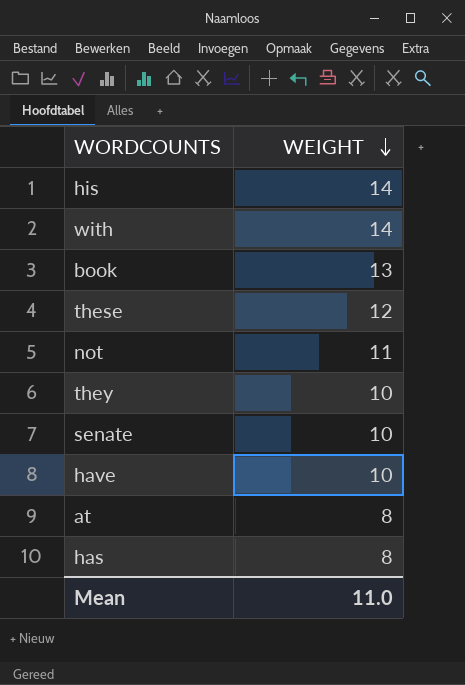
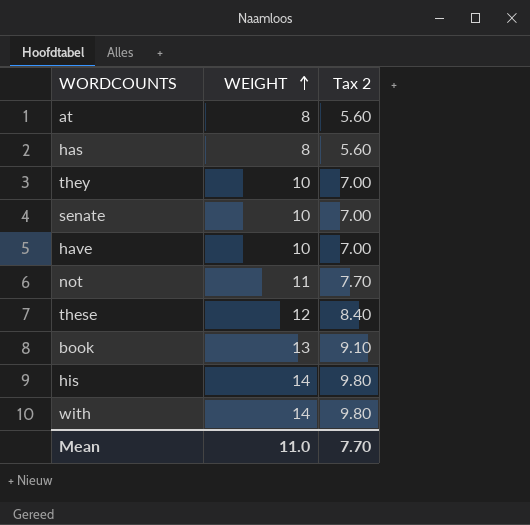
row order: WEIGHT descending -> WEIGHT ascending
column Tax 2 | formula: none -> [WEIGHT] * 0.7

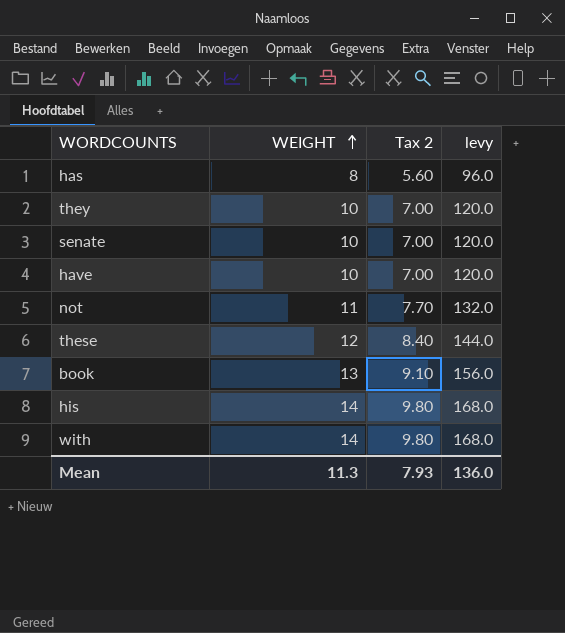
column levy | formula: none -> [WEIGHT] * 12
row at: 8 | 5.60 -> none
Mean | WEIGHT: 11.0 -> 11.3
Mean | Tax 2: 7.70 -> 7.93

